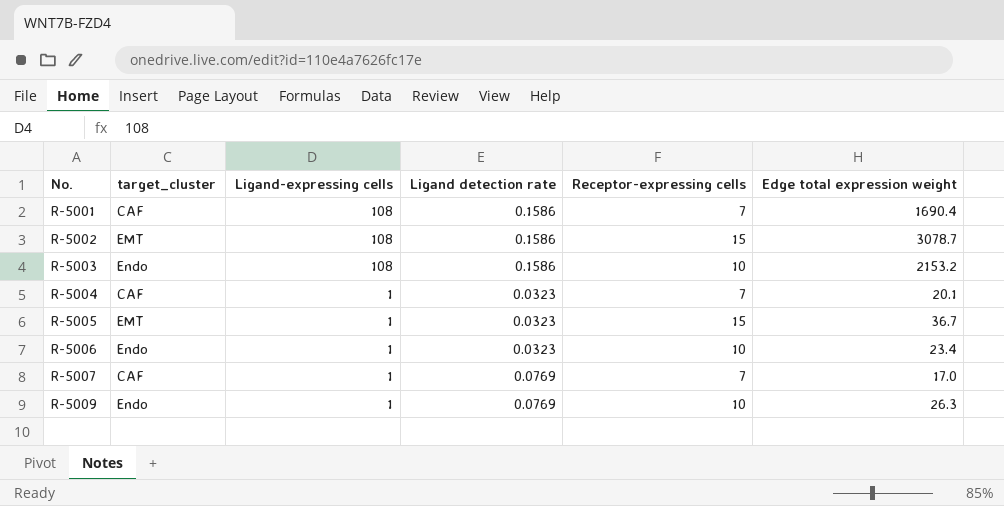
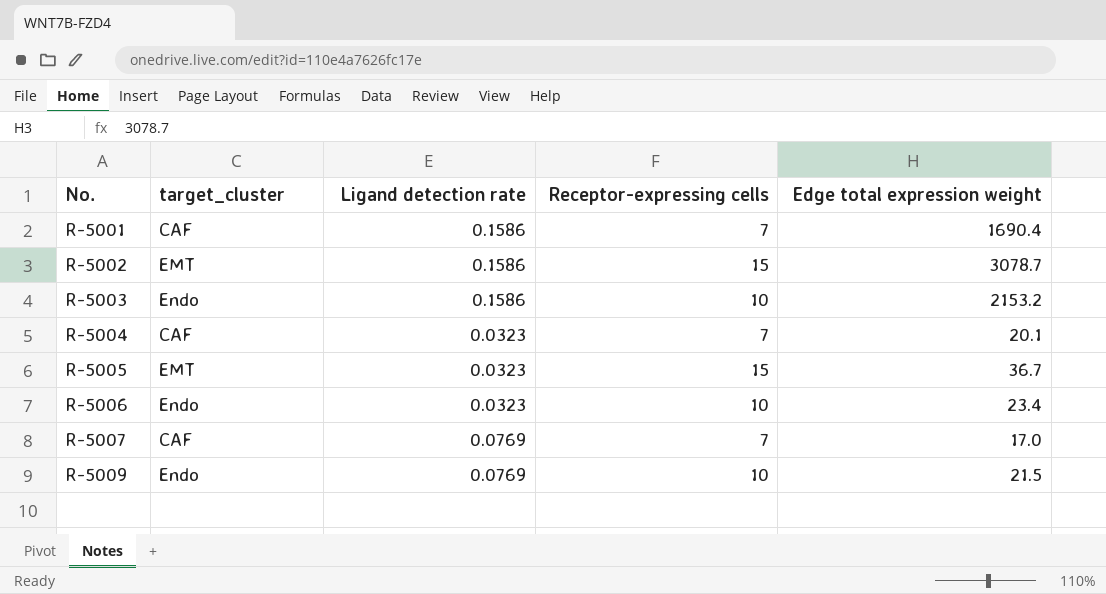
column Ligand-expressing cells | position: 3 -> none
R-5009 | Edge total expression weight: 26.3 -> 21.5

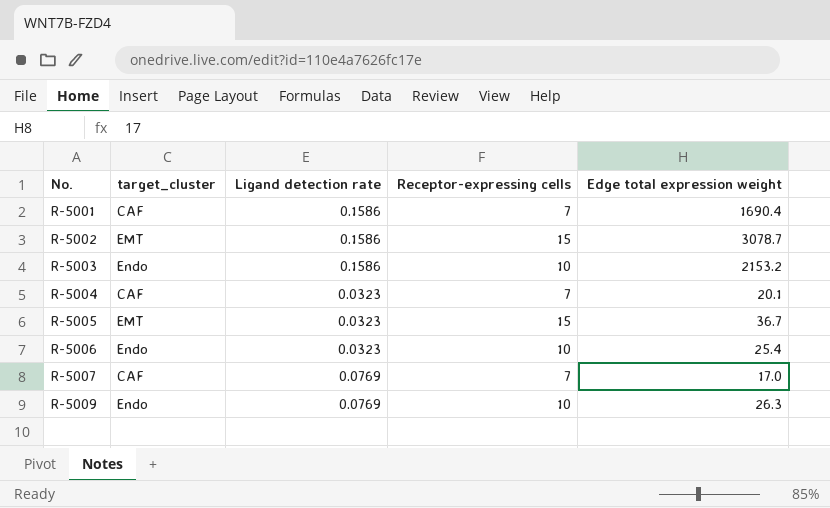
R-5006 | Edge total expression weight: 23.4 -> 25.4
R-5009 | Edge total expression weight: 21.5 -> 26.3

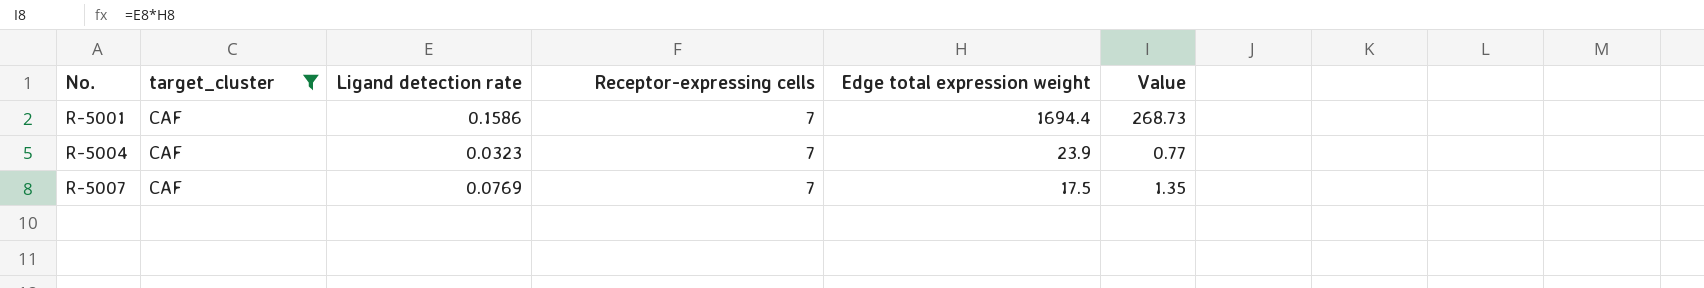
filter: none -> target_cluster = CAF
column Value | formula: none -> [Ligand detection rate] * [Edge total expression weight]
R-5001 | Edge total expression weight: 1690.4 -> 1694.4
R-5004 | Edge total expression weight: 20.1 -> 23.9
R-5007 | Edge total expression weight: 17.0 -> 17.5

